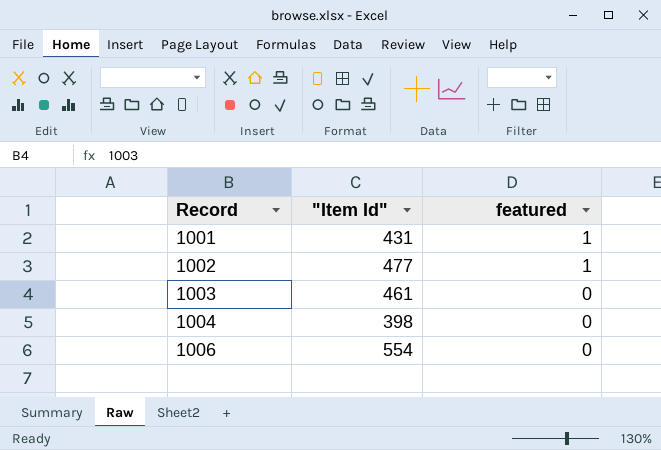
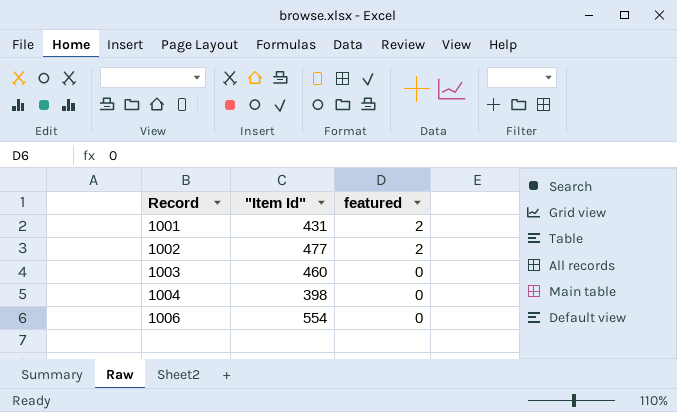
1001 | featured: 1 -> 2
1002 | featured: 1 -> 2
1003 | "Item Id": 461 -> 460

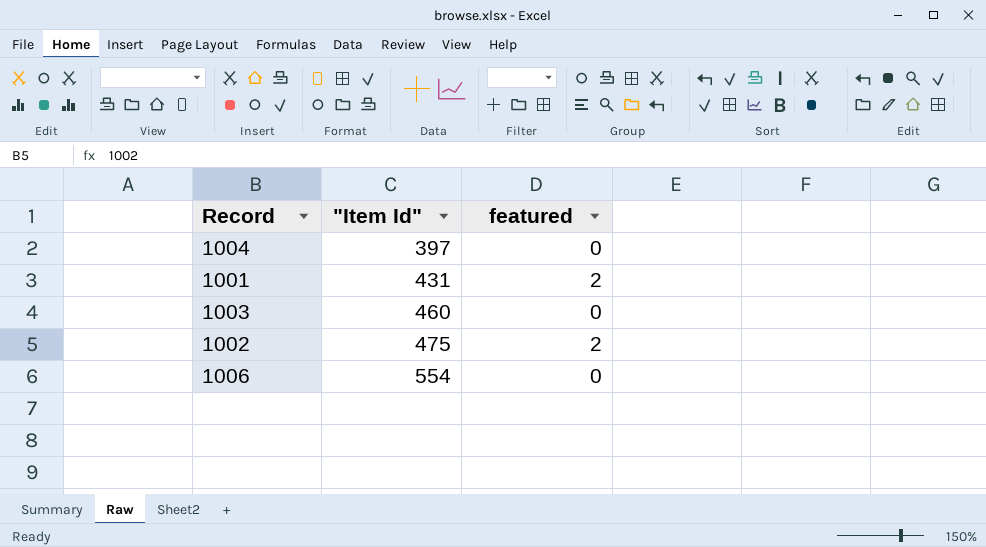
row order: Record ascending -> "Item Id" ascending
1004 | "Item Id": 398 -> 397
1002 | "Item Id": 477 -> 475

